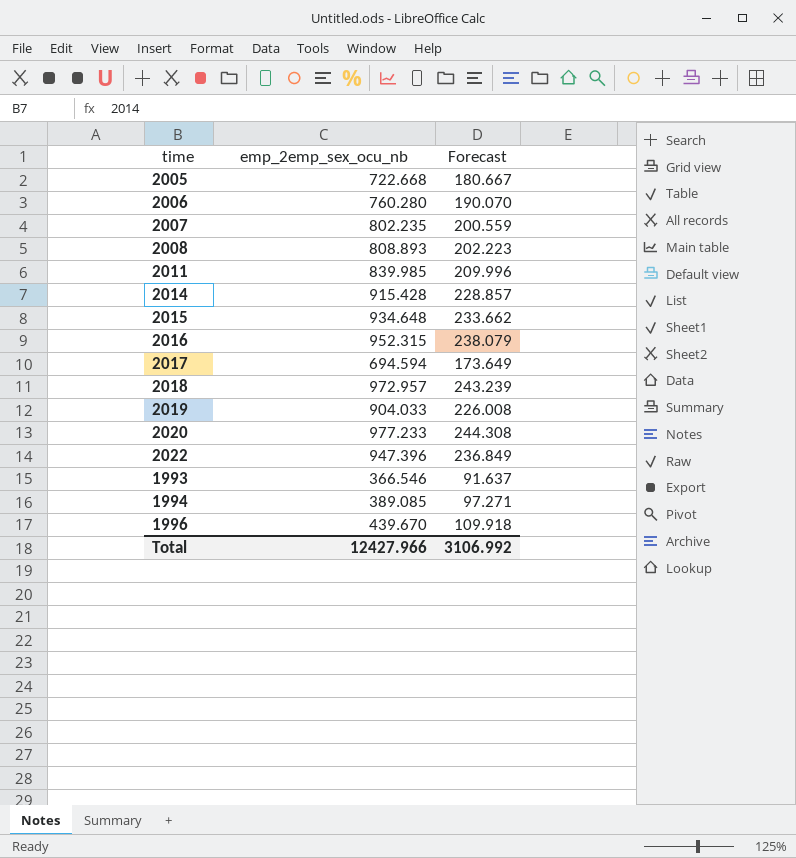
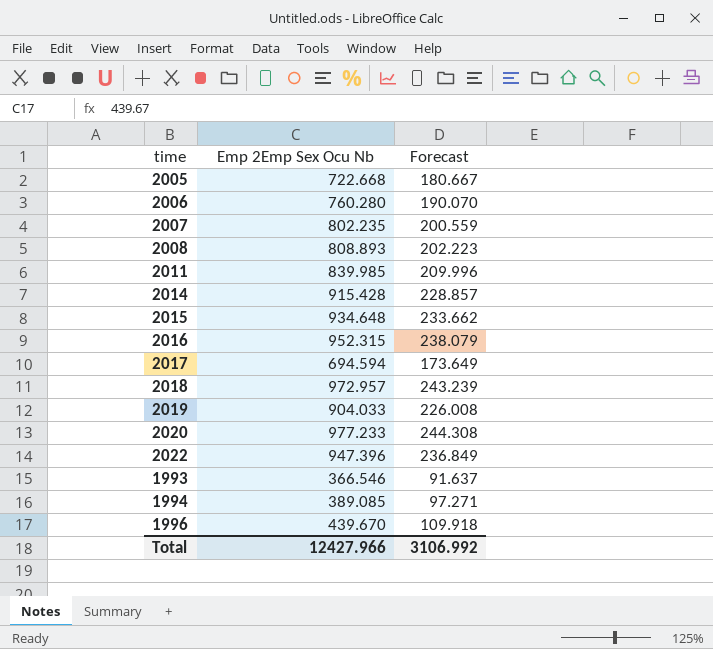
column name: emp_2emp_sex_ocu_nb -> Emp 2Emp Sex Ocu Nb

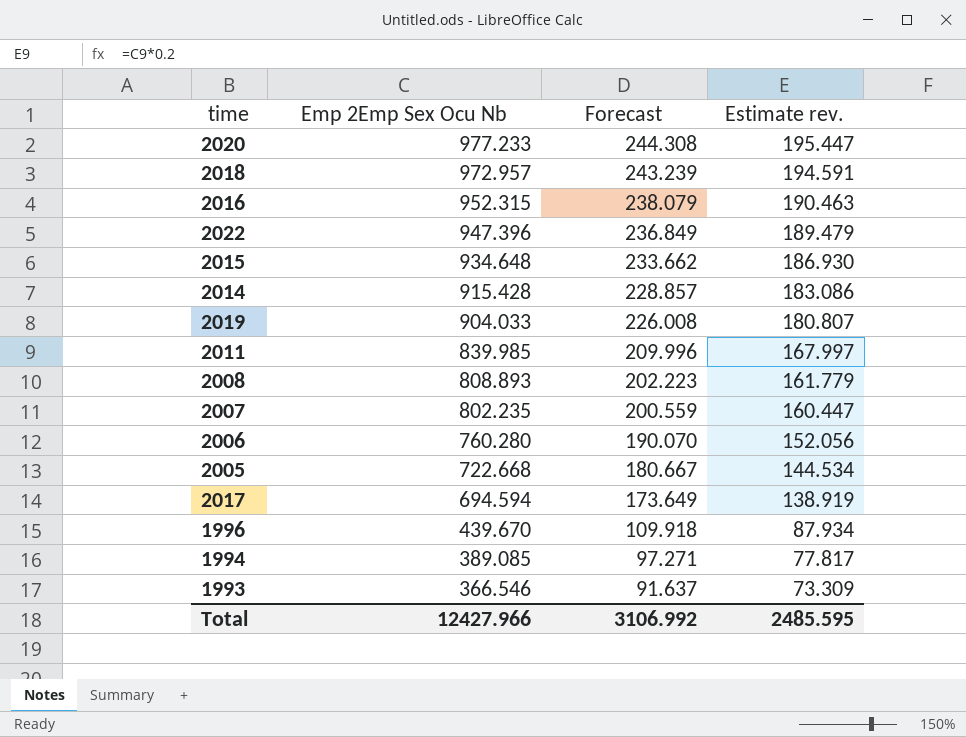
row order: none -> Emp 2Emp Sex Ocu Nb descending
column Estimate rev. | formula: none -> [Emp 2Emp Sex Ocu Nb] * 0.2

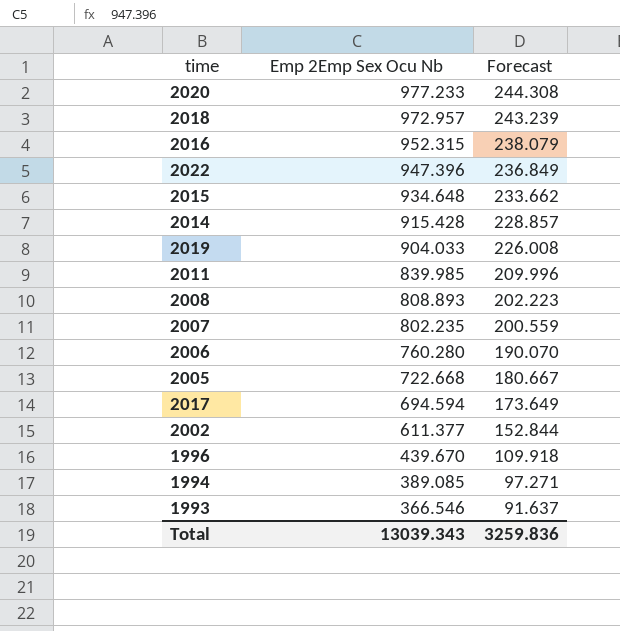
column Estimate rev. | formula: [Emp 2Emp Sex Ocu Nb] * 0.2 -> none
row 2002: none -> 611.377 | 152.844
Total | Emp 2Emp Sex Ocu Nb: 12427.966 -> 13039.343
Total | Forecast: 3106.992 -> 3259.836

